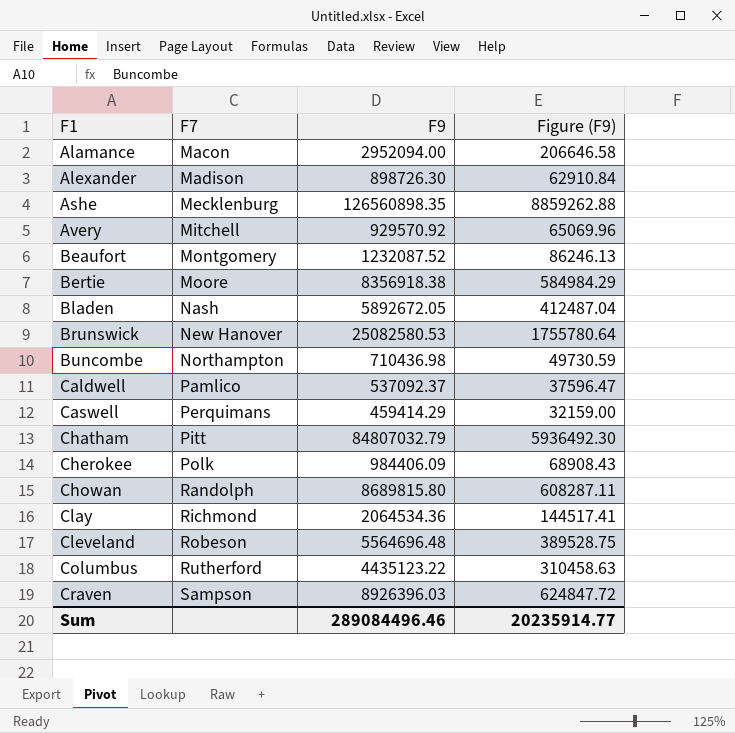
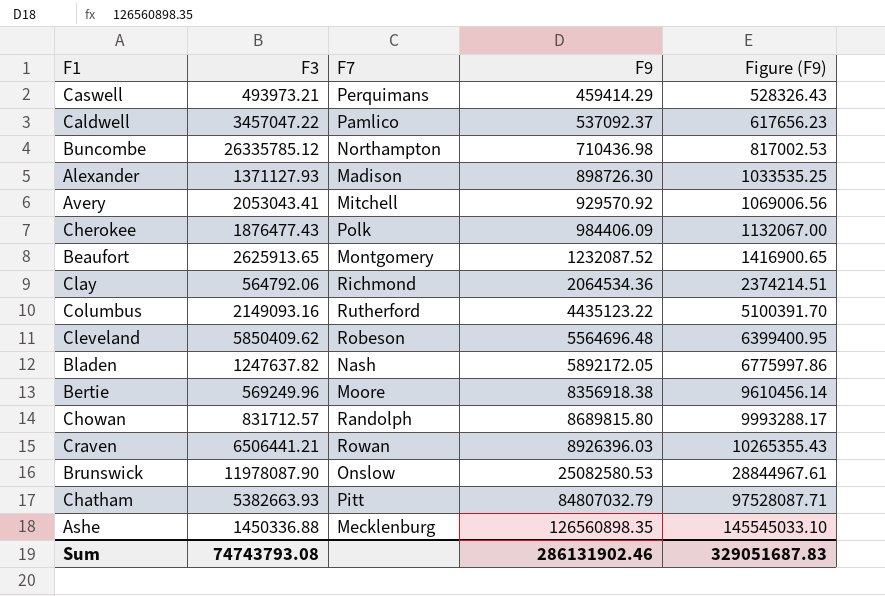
row order: F1 ascending -> F9 ascending
column F3 | position: none -> 2
column Figure (F9) | formula: [F9] * 0.07 -> [F9] * 1.15
row Alamance: Macon | 2952094.00 | 206646.58 -> none
Bladen | F9: 5892672.05 -> 5892172.05
Craven | F7: Sampson -> Rowan
Brunswick | F7: New Hanover -> Onslow
Sum | F9: 289084496.46 -> 286131902.46
Sum | Figure (F9): 20235914.77 -> 329051687.83

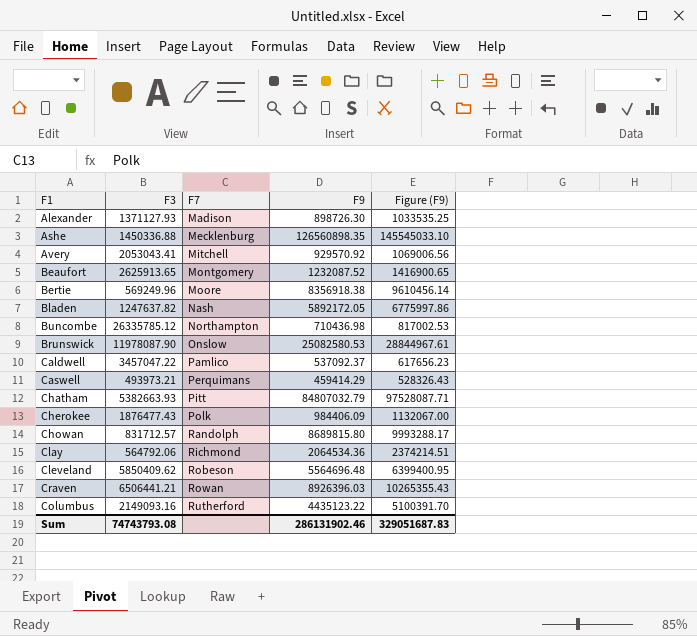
row order: F9 ascending -> F7 ascending

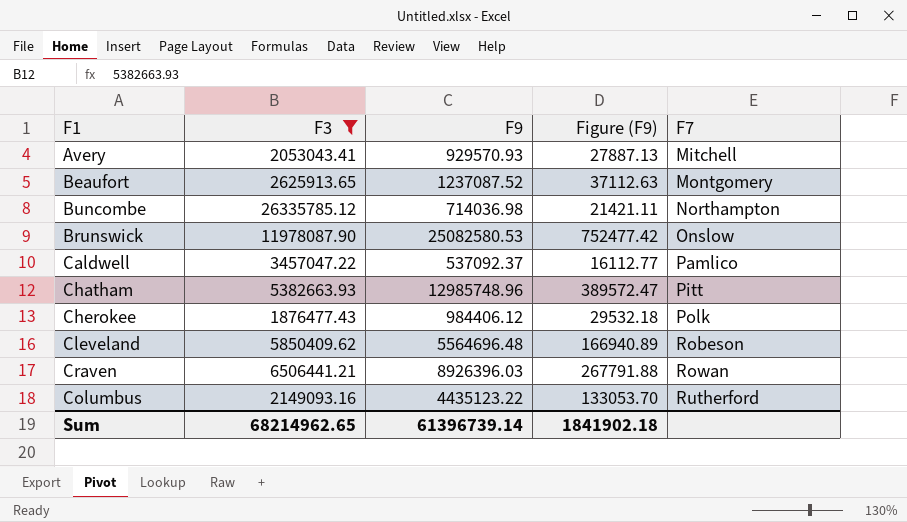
filter: none -> F3 >= 1876477.43
column Figure (F9) | formula: [F9] * 1.15 -> [F9] * 0.03
column F7 | position: 3 -> 5
Avery | F9: 929570.92 -> 929570.93
Beaufort | F9: 1232087.52 -> 1237087.52
Buncombe | F9: 710436.98 -> 714036.98
Chatham | F9: 84807032.79 -> 12985748.96
Cherokee | F9: 984406.09 -> 984406.12
Sum | F3: 74743793.08 -> 68214962.65
Sum | F9: 286131902.46 -> 61396739.14
Sum | Figure (F9): 329051687.83 -> 1841902.18

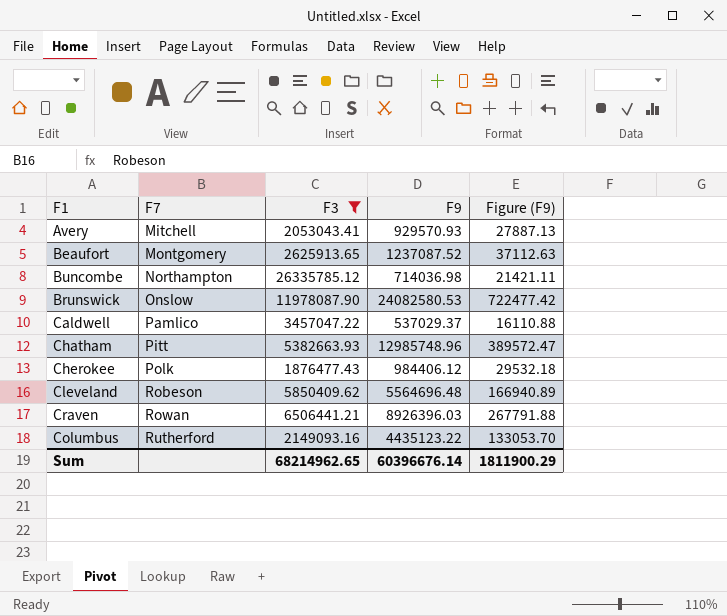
column F7 | position: 5 -> 2
Brunswick | F9: 25082580.53 -> 24082580.53
Brunswick | Figure (F9): 752477.42 -> 722477.42
Caldwell | F9: 537092.37 -> 537029.37
Caldwell | Figure (F9): 16112.77 -> 16110.88
Sum | F9: 61396739.14 -> 60396676.14
Sum | Figure (F9): 1841902.18 -> 1811900.29

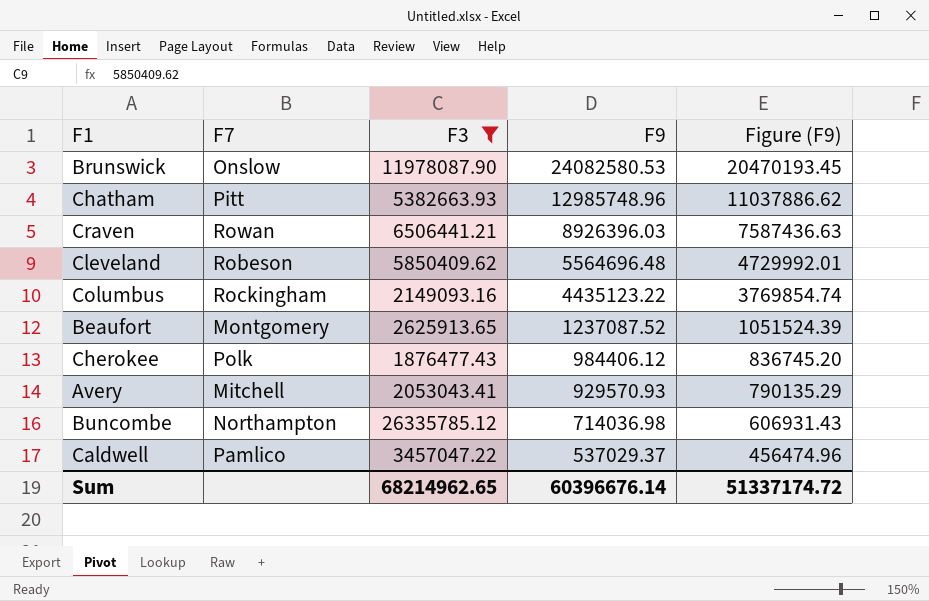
row order: F7 ascending -> F9 descending
column Figure (F9) | formula: [F9] * 0.03 -> [F9] * 0.85
Columbus | F7: Rutherford -> Rockingham
Sum | Figure (F9): 1811900.29 -> 51337174.72

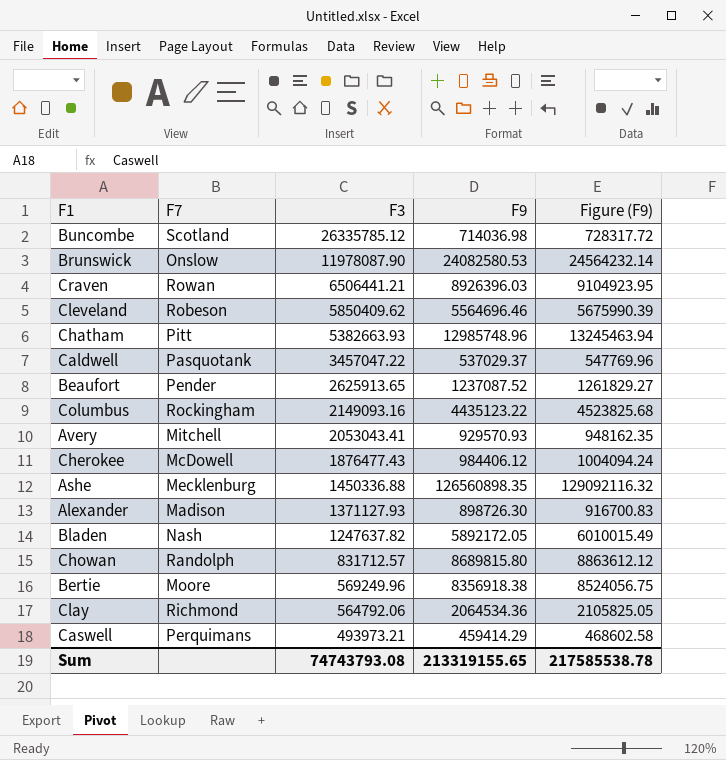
filter: F3 >= 1876477.43 -> none
row order: F9 descending -> F3 descending
column Figure (F9) | formula: [F9] * 0.85 -> [F9] * 1.02
Buncombe | F7: Northampton -> Scotland
Cleveland | F9: 5564696.48 -> 5564696.46
Caldwell | F7: Pamlico -> Pasquotank
Beaufort | F7: Montgomery -> Pender
Cherokee | F7: Polk -> McDowell
Sum | F3: 68214962.65 -> 74743793.08
Sum | F9: 60396676.14 -> 213319155.65
Sum | Figure (F9): 51337174.72 -> 217585538.78

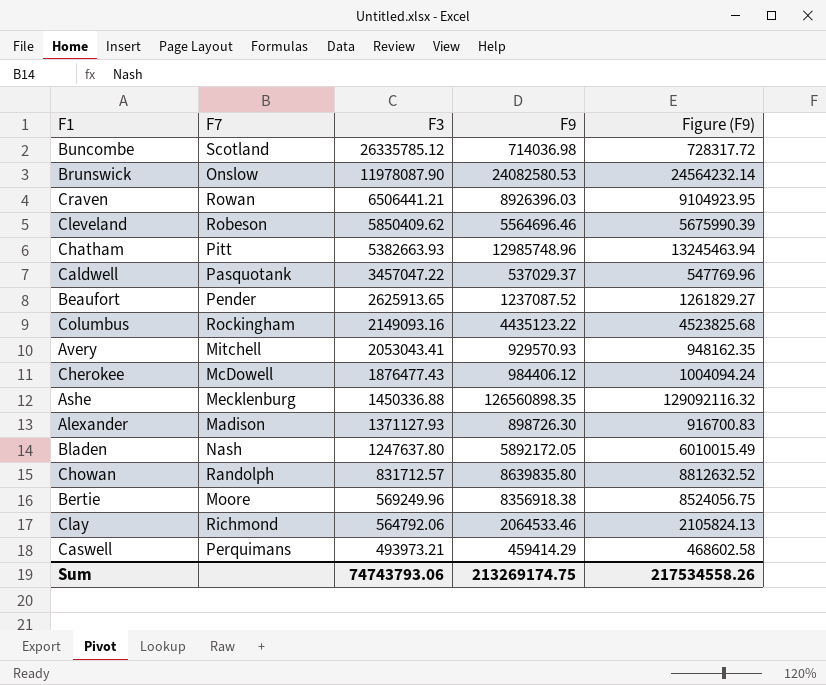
Bladen | F3: 1247637.82 -> 1247637.80
Chowan | F9: 8689815.80 -> 8639835.80
Chowan | Figure (F9): 8863612.12 -> 8812632.52
Clay | F9: 2064534.36 -> 2064533.46
Clay | Figure (F9): 2105825.05 -> 2105824.13
Sum | F3: 74743793.08 -> 74743793.06
Sum | F9: 213319155.65 -> 213269174.75
Sum | Figure (F9): 217585538.78 -> 217534558.26

